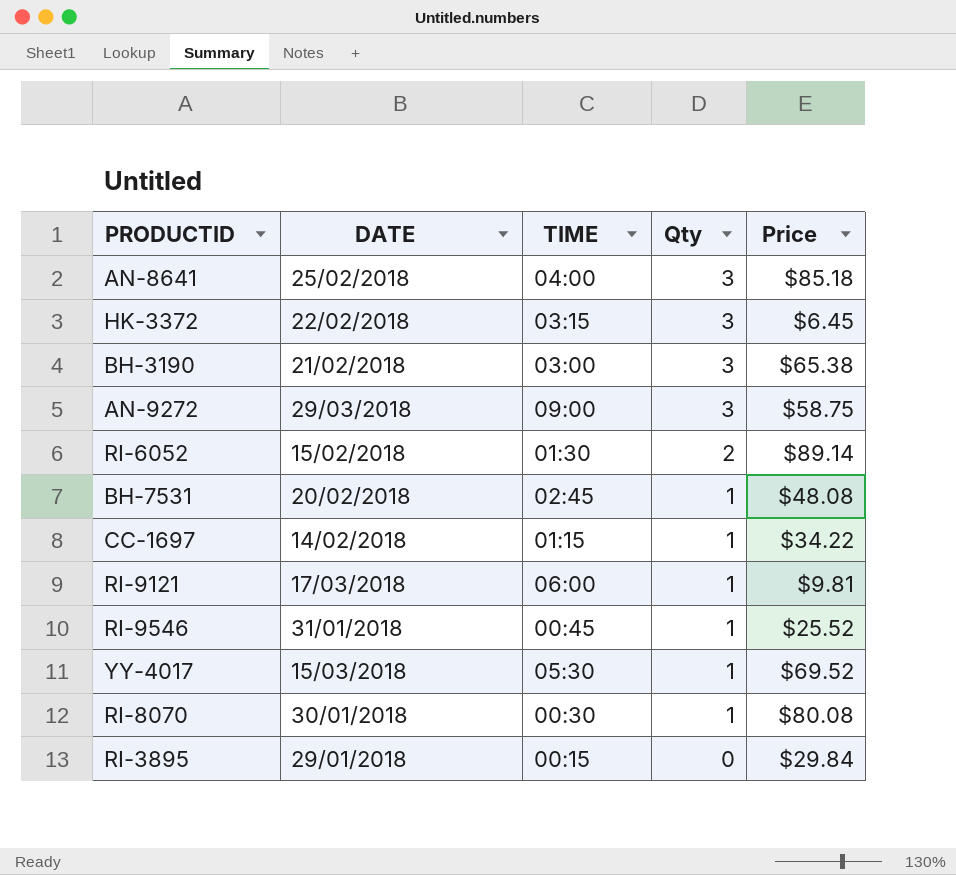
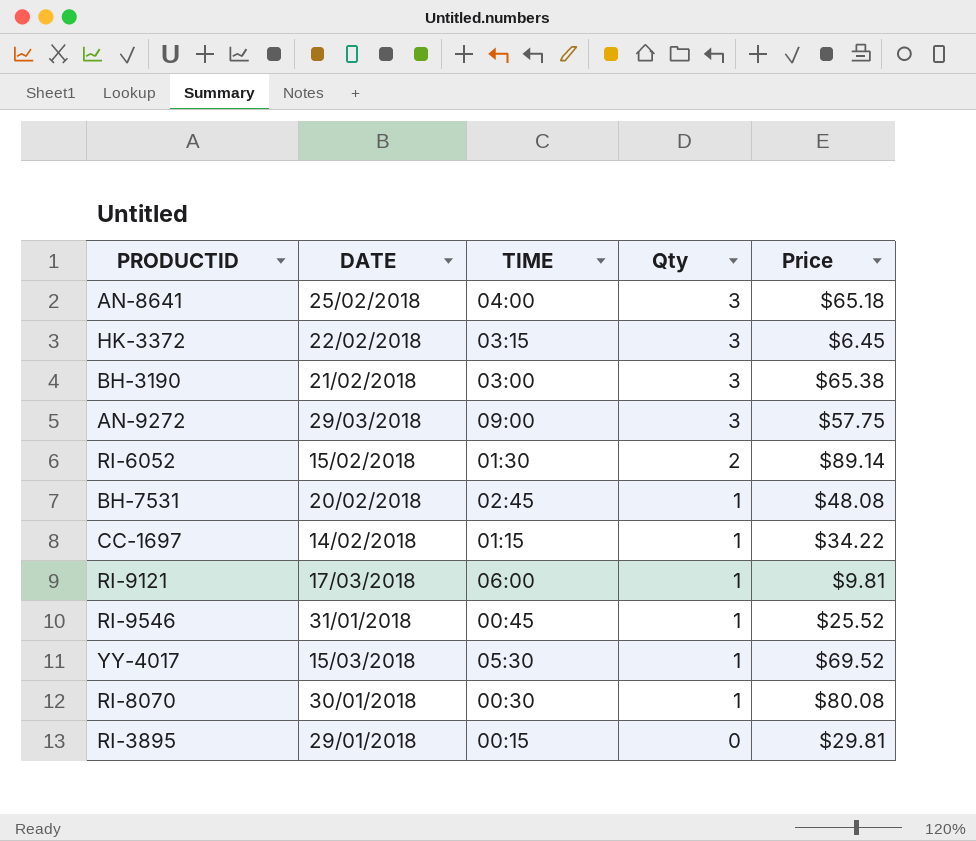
AN-8641 | Price: $85.18 -> $65.18
AN-9272 | Price: $58.75 -> $57.75
RI-3895 | Price: $29.84 -> $29.81

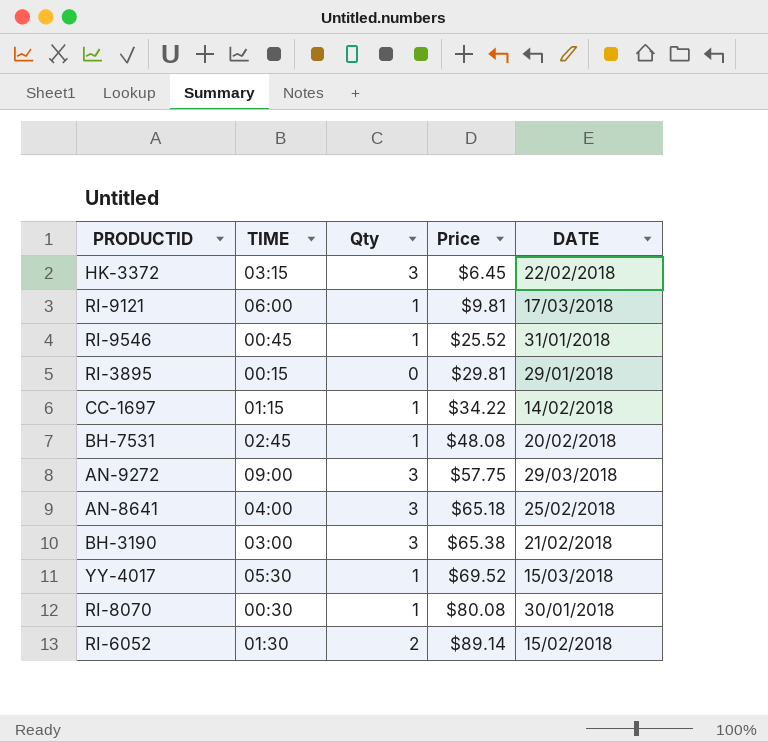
row order: Qty descending -> Price ascending
column DATE | position: 2 -> 5

